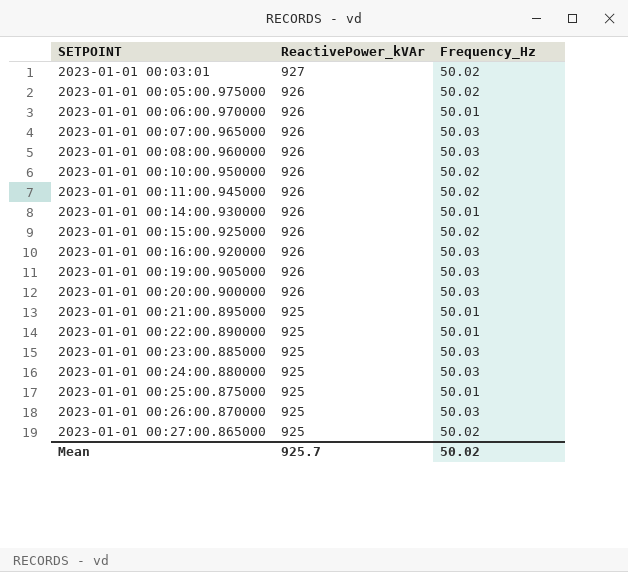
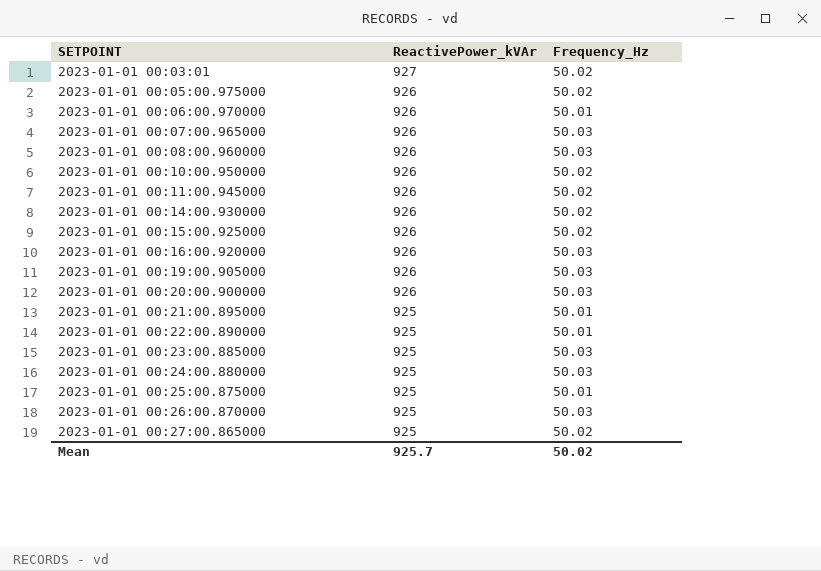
2023-01-01 00:14:00.930000 | Frequency_Hz: 50.01 -> 50.02

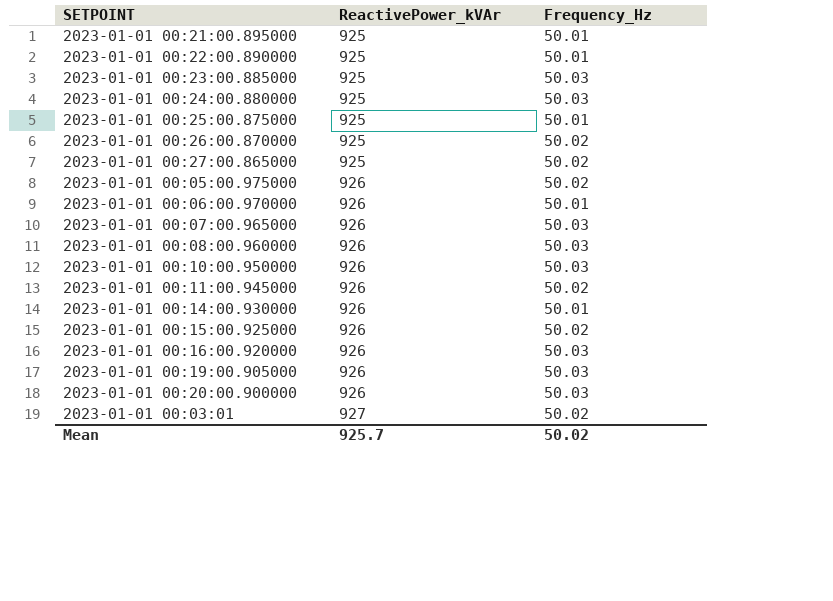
row order: SETPOINT ascending -> ReactivePower_kVAr ascending
2023-01-01 00:26:00.870000 | Frequency_Hz: 50.03 -> 50.02
2023-01-01 00:10:00.950000 | Frequency_Hz: 50.02 -> 50.03
2023-01-01 00:14:00.930000 | Frequency_Hz: 50.02 -> 50.01

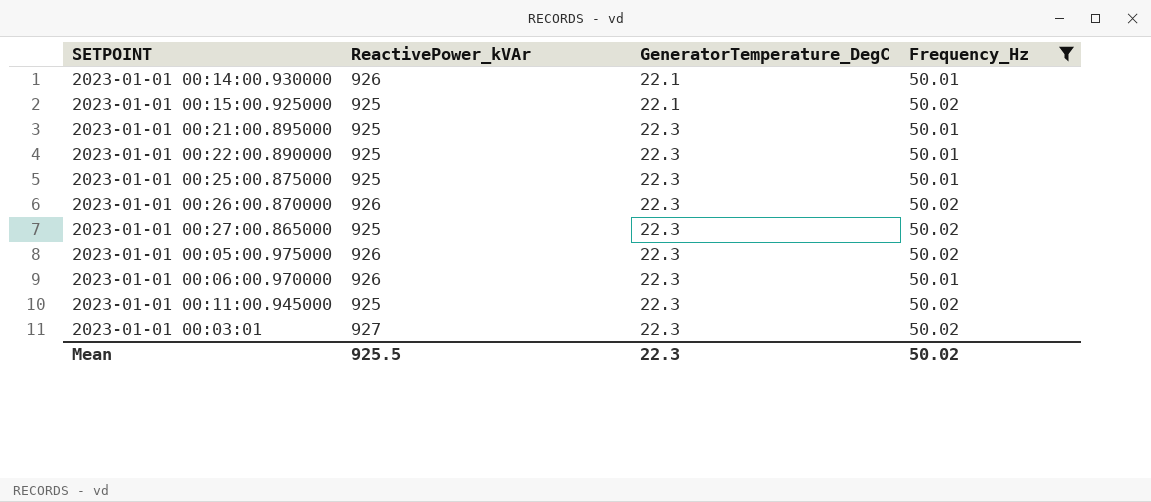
filter: none -> Frequency_Hz != 50.03
row order: ReactivePower_kVAr ascending -> GeneratorTemperature_DegC ascending
column GeneratorTemperature_DegC | position: none -> 3
2023-01-01 00:15:00.925000 | ReactivePower_kVAr: 926 -> 925
2023-01-01 00:26:00.870000 | ReactivePower_kVAr: 925 -> 926
2023-01-01 00:11:00.945000 | ReactivePower_kVAr: 926 -> 925
Mean | ReactivePower_kVAr: 925.7 -> 925.5

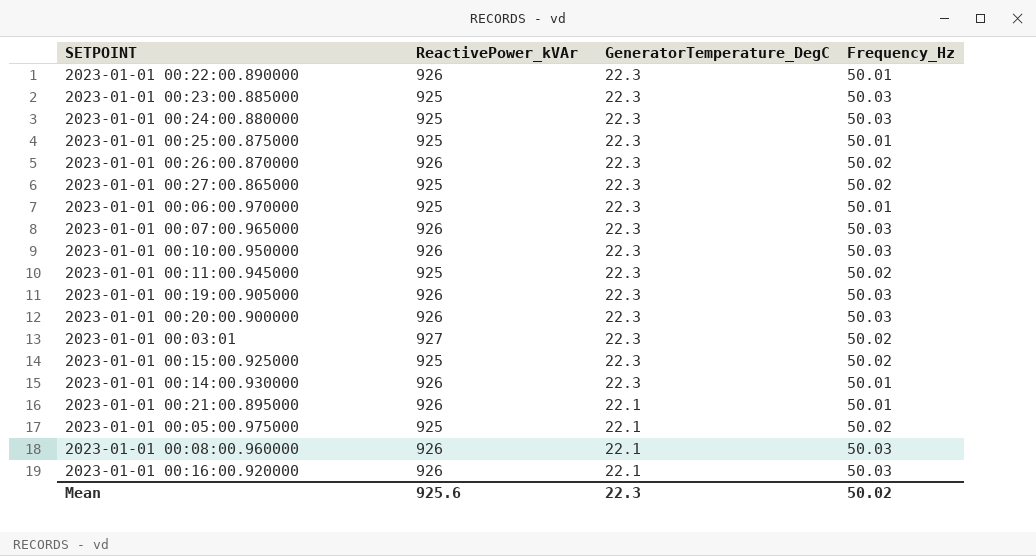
filter: Frequency_Hz != 50.03 -> none
row order: GeneratorTemperature_DegC ascending -> GeneratorTemperature_DegC descending
2023-01-01 00:22:00.890000 | ReactivePower_kVAr: 925 -> 926
2023-01-01 00:06:00.970000 | ReactivePower_kVAr: 926 -> 925
2023-01-01 00:15:00.925000 | GeneratorTemperature_DegC: 22.1 -> 22.3
2023-01-01 00:14:00.930000 | GeneratorTemperature_DegC: 22.1 -> 22.3
2023-01-01 00:21:00.895000 | ReactivePower_kVAr: 925 -> 926
2023-01-01 00:21:00.895000 | GeneratorTemperature_DegC: 22.3 -> 22.1
2023-01-01 00:05:00.975000 | ReactivePower_kVAr: 926 -> 925
2023-01-01 00:05:00.975000 | GeneratorTemperature_DegC: 22.3 -> 22.1
Mean | ReactivePower_kVAr: 925.5 -> 925.6

